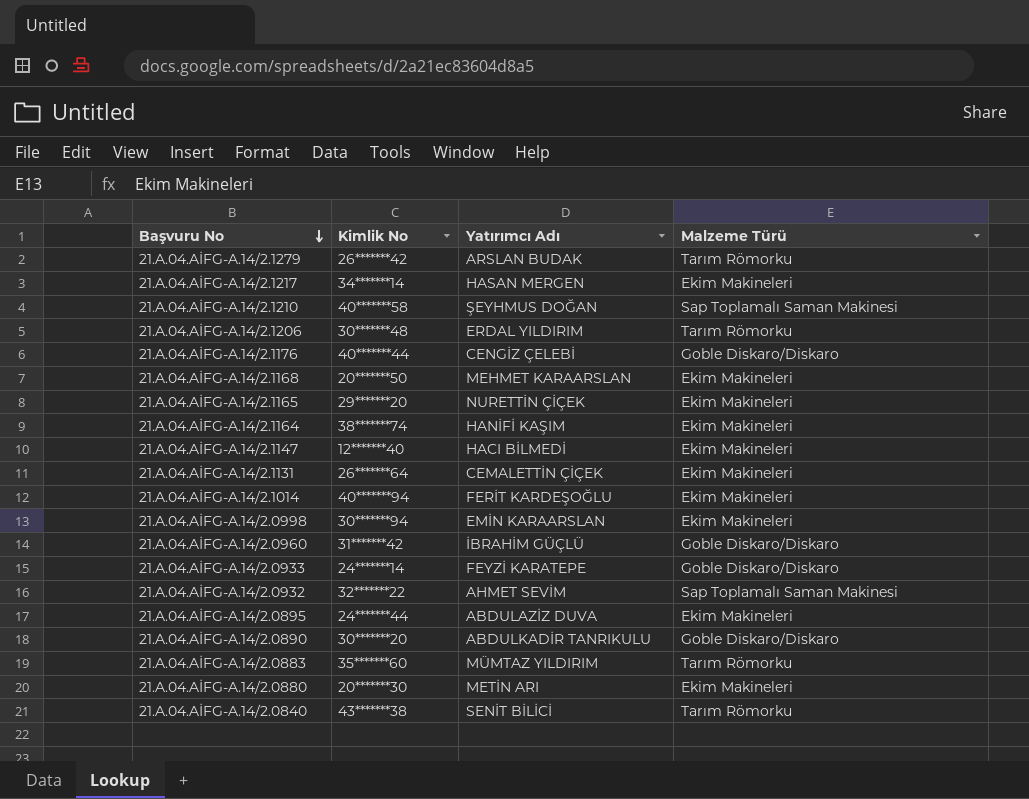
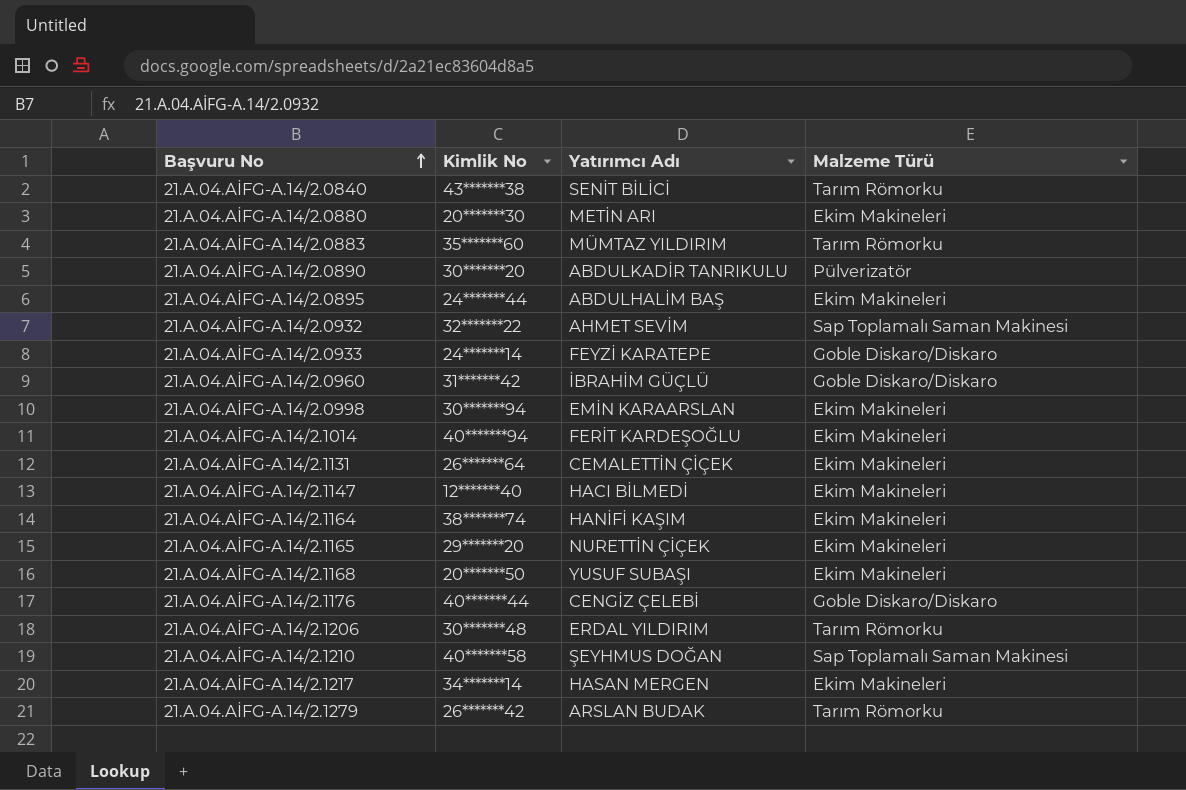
row order: Başvuru No descending -> Başvuru No ascending
21.A.04.AİFG-A.14/2.0890 | Malzeme Türü: Goble Diskaro/Diskaro -> Pülverizatör
21.A.04.AİFG-A.14/2.0895 | Yatırımcı Adı: ABDULAZİZ DUVA -> ABDULHALİM BAŞ
21.A.04.AİFG-A.14/2.1168 | Yatırımcı Adı: MEHMET KARAARSLAN -> YUSUF SUBAŞI

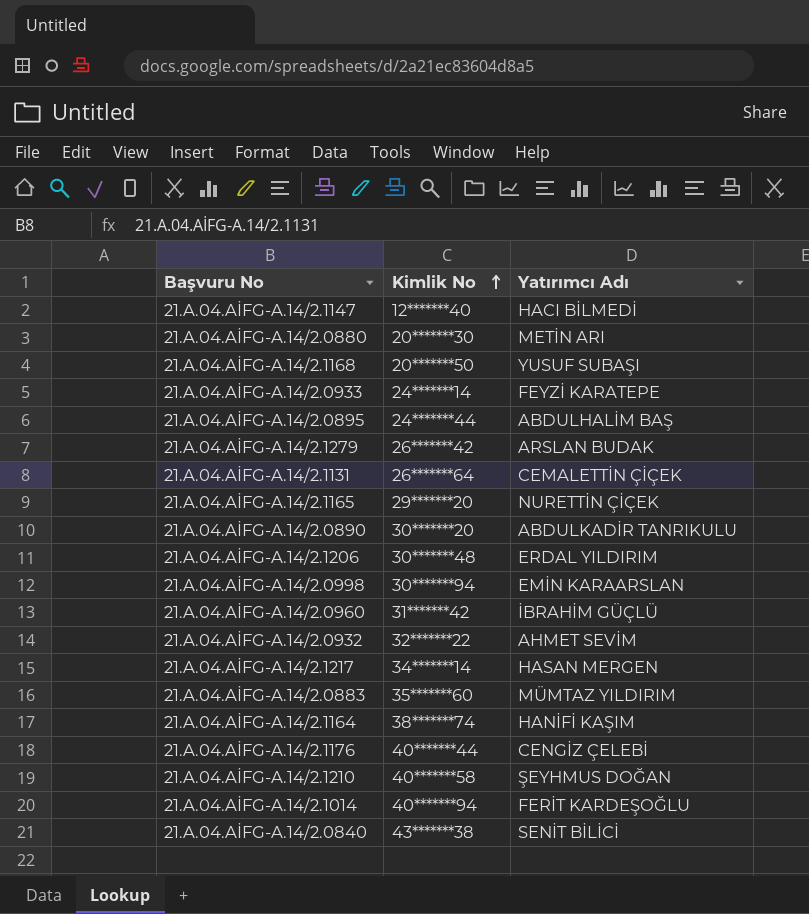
row order: Başvuru No ascending -> Kimlik No ascending
column Malzeme Türü | position: 4 -> none

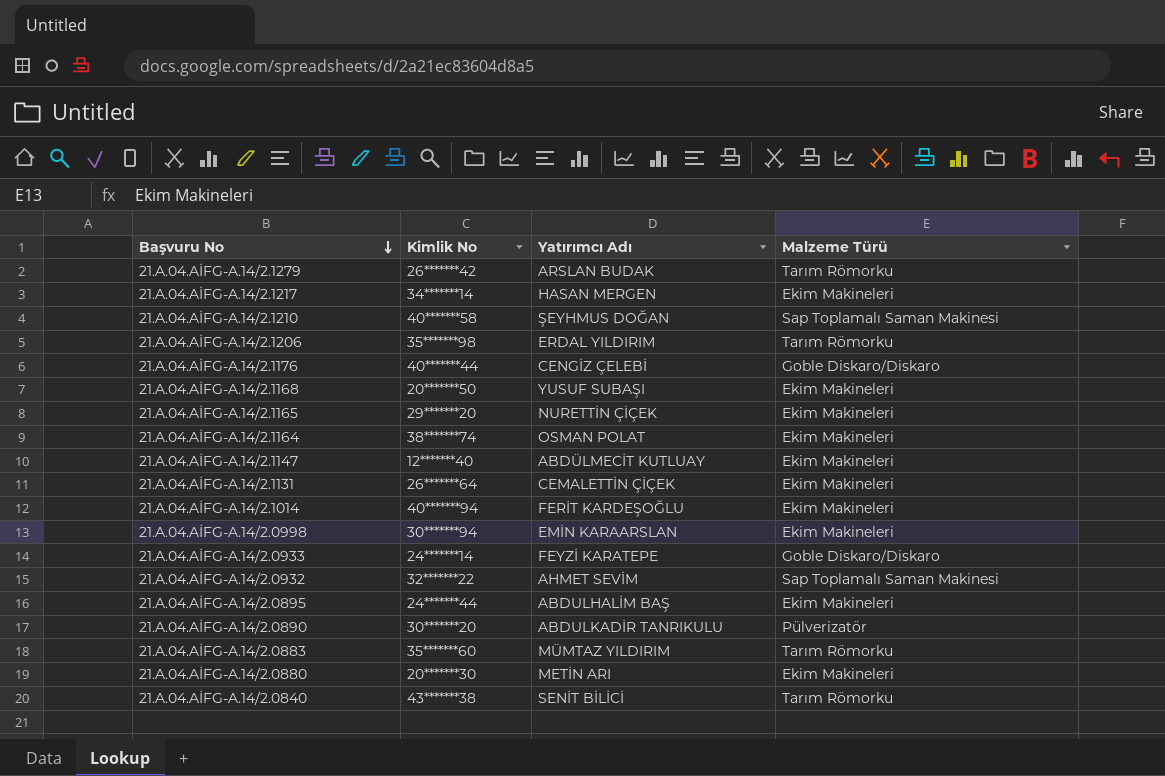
row order: Kimlik No ascending -> Başvuru No descending
column Malzeme Türü | position: none -> 4
row 21.A.04.AİFG-A.14/2.0960: 31*******42 | İBRAHİM GÜÇLÜ -> none
21.A.04.AİFG-A.14/2.1206 | Kimlik No: 30*******48 -> 35*******98
21.A.04.AİFG-A.14/2.1164 | Yatırımcı Adı: HANİFİ KAŞIM -> OSMAN POLAT
21.A.04.AİFG-A.14/2.1147 | Yatırımcı Adı: HACI BİLMEDİ -> ABDÜLMECİT KUTLUAY

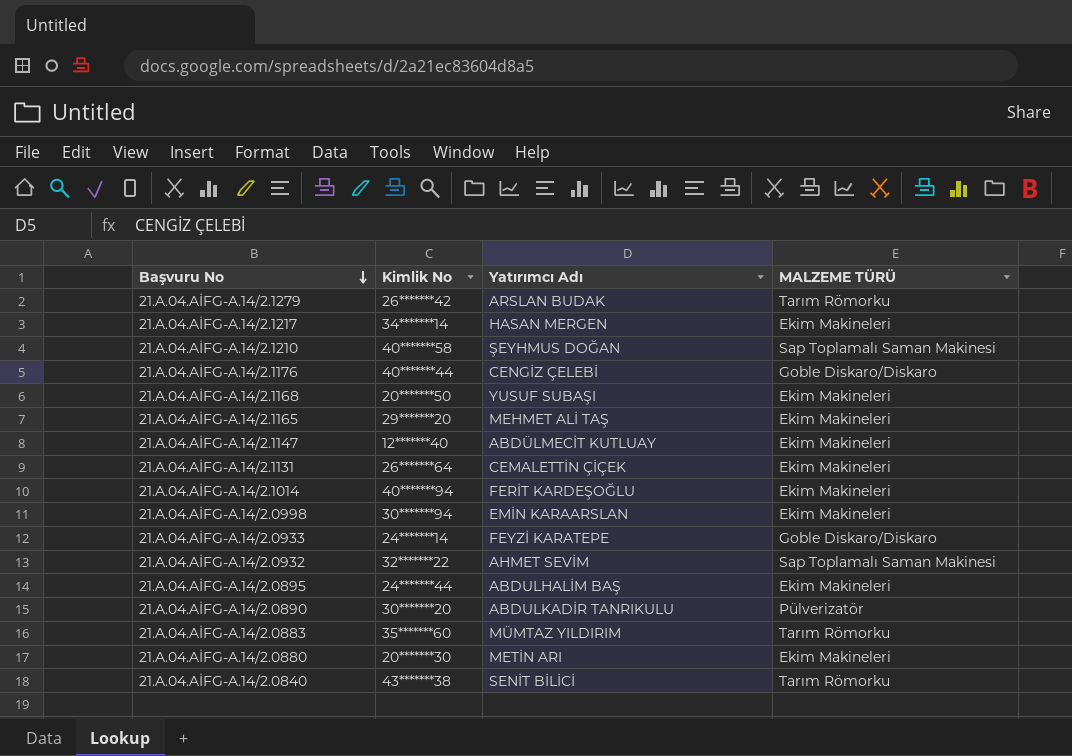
column name: Malzeme Türü -> MALZEME TÜRÜ
row 21.A.04.AİFG-A.14/2.1206: 35*******98 | ERDAL YILDIRIM | Tarım Römorku -> none
row 21.A.04.AİFG-A.14/2.1164: 38*******74 | OSMAN POLAT | Ekim Makineleri -> none
21.A.04.AİFG-A.14/2.1165 | Yatırımcı Adı: NURETTİN ÇİÇEK -> MEHMET ALİ TAŞ

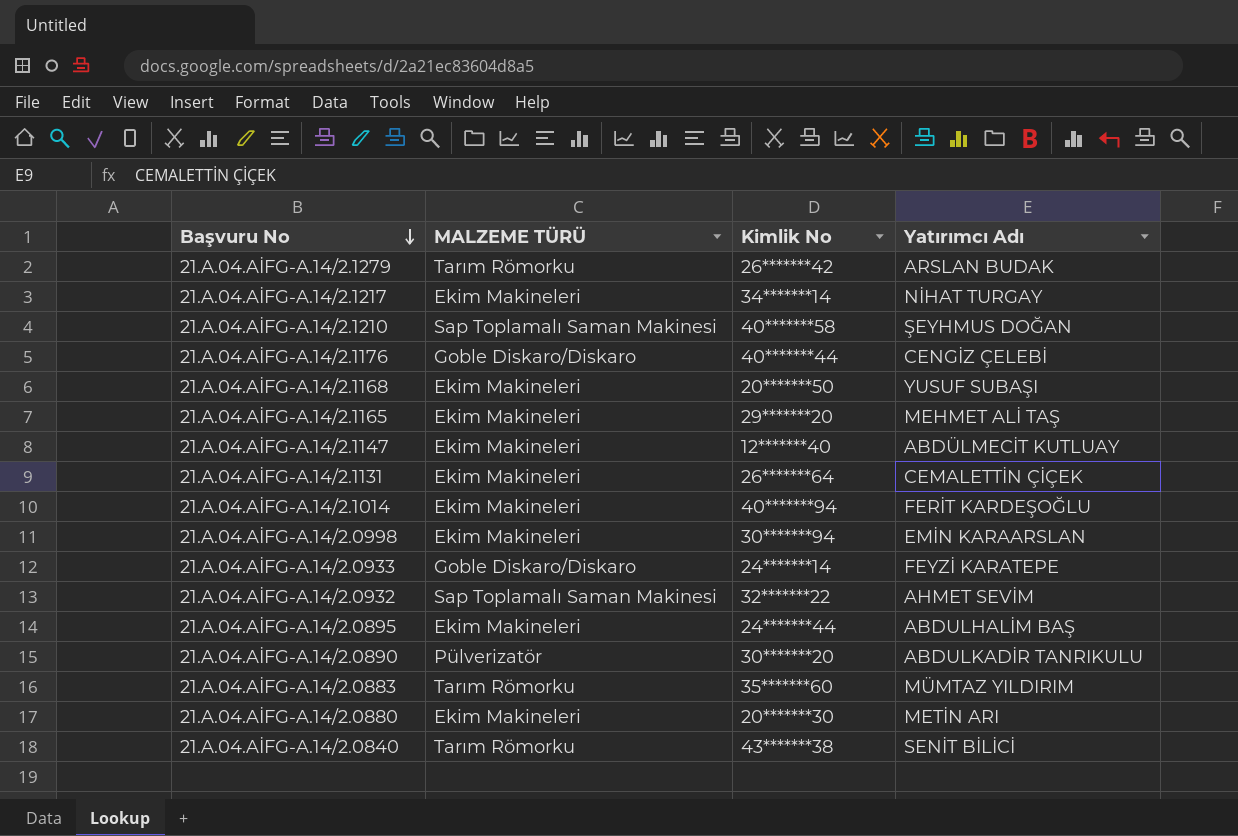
column MALZEME TÜRÜ | position: 4 -> 2
21.A.04.AİFG-A.14/2.1217 | Yatırımcı Adı: HASAN MERGEN -> NİHAT TURGAY

